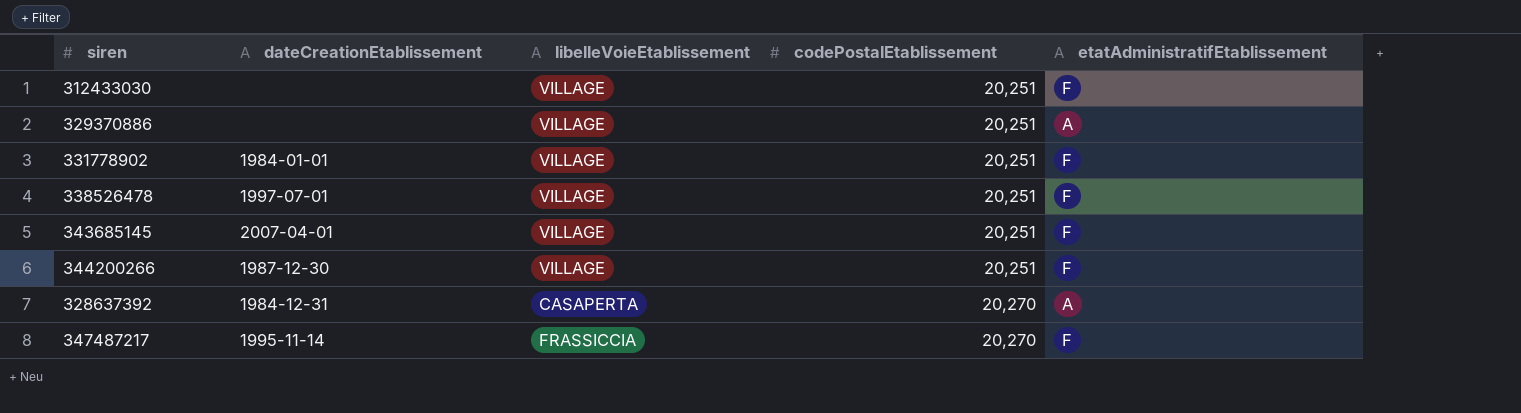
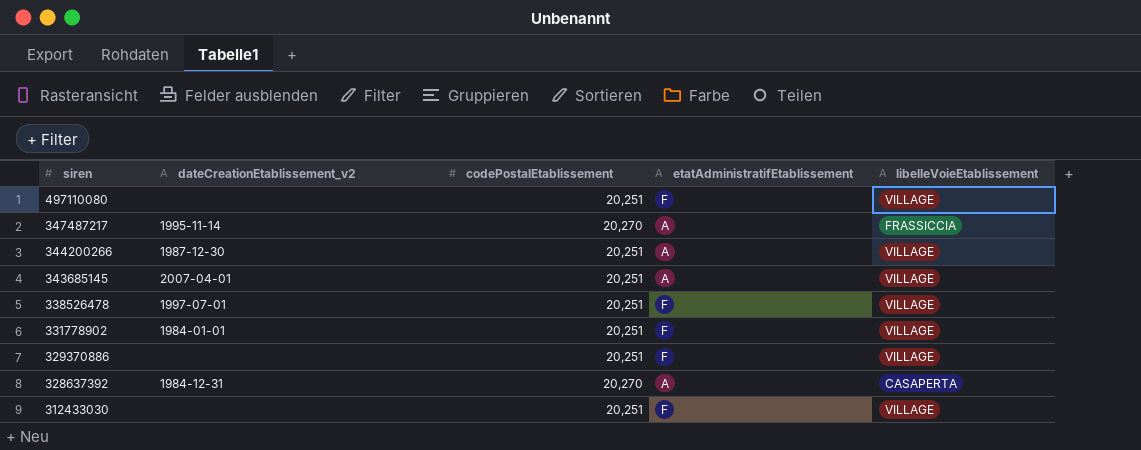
row order: codePostalEtablissement ascending -> siren descending
column name: dateCreationEtablissement -> dateCreationEtablissement_v2
column libelleVoieEtablissement | position: 3 -> 5
row 497110080: none -> none | 20,251 | F | VILLAGE
347487217 | etatAdministratifEtablissement: F -> A
344200266 | etatAdministratifEtablissement: F -> A
343685145 | etatAdministratifEtablissement: F -> A
329370886 | etatAdministratifEtablissement: A -> F

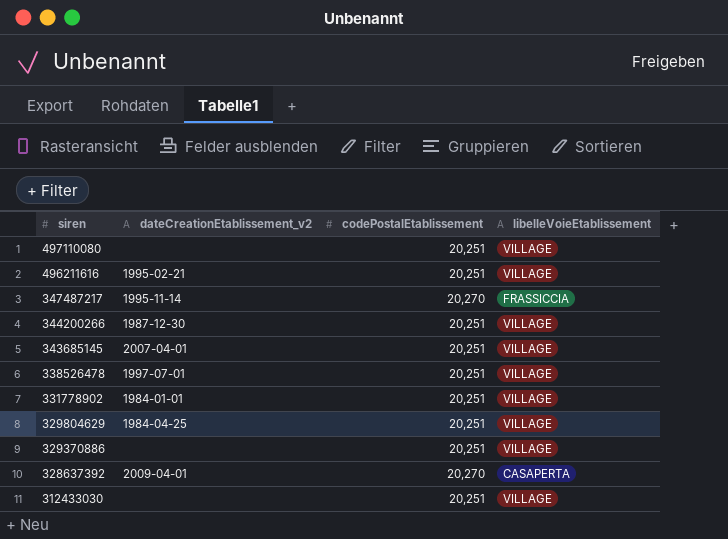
column etatAdministratifEtablissement | position: 4 -> none
row 496211616: none -> 1995-02-21 | 20,251 | VILLAGE
row 329804629: none -> 1984-04-25 | 20,251 | VILLAGE
328637392 | dateCreationEtablissement_v2: 1984-12-31 -> 2009-04-01

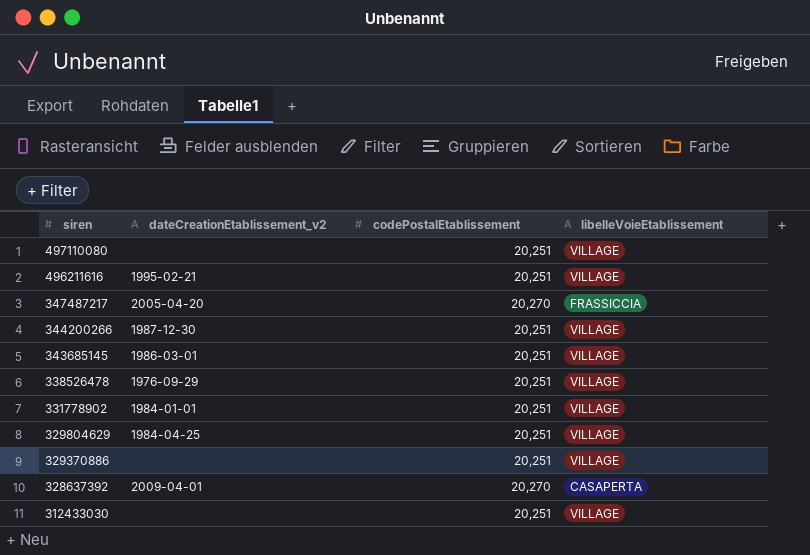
347487217 | dateCreationEtablissement_v2: 1995-11-14 -> 2005-04-20
343685145 | dateCreationEtablissement_v2: 2007-04-01 -> 1986-03-01
338526478 | dateCreationEtablissement_v2: 1997-07-01 -> 1976-09-29

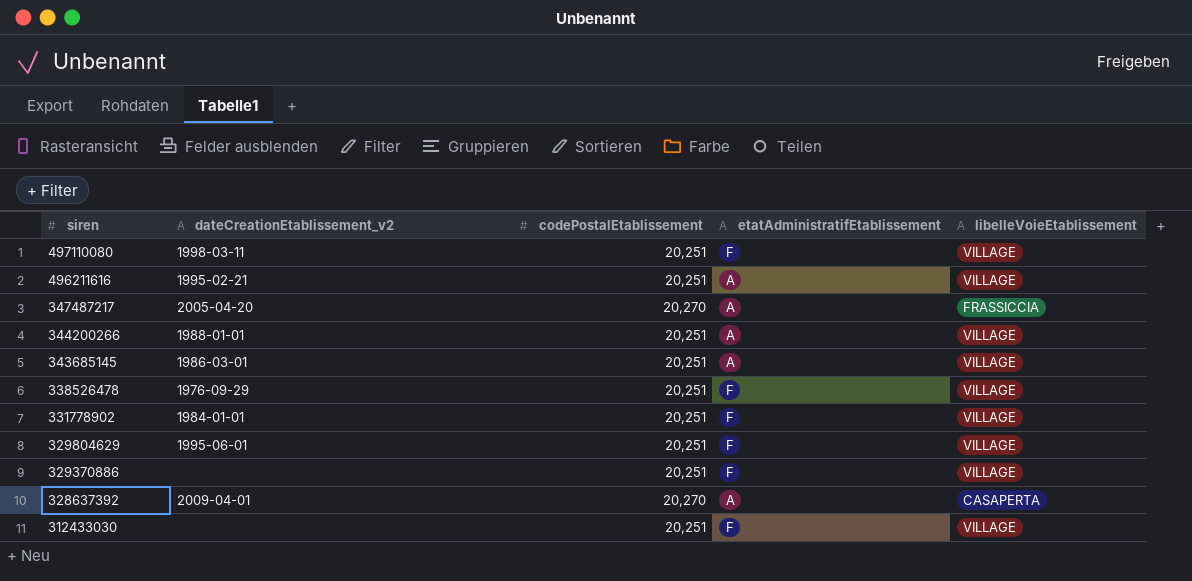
column etatAdministratifEtablissement | position: none -> 4
497110080 | dateCreationEtablissement_v2: none -> 1998-03-11
344200266 | dateCreationEtablissement_v2: 1987-12-30 -> 1988-01-01
329804629 | dateCreationEtablissement_v2: 1984-04-25 -> 1995-06-01

